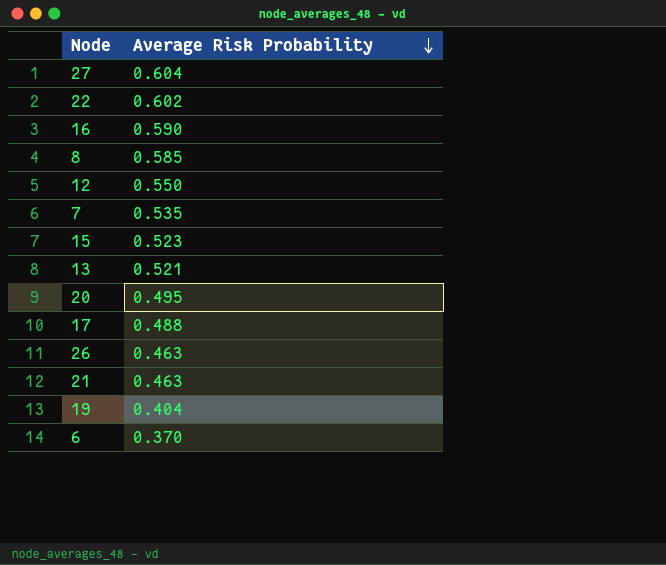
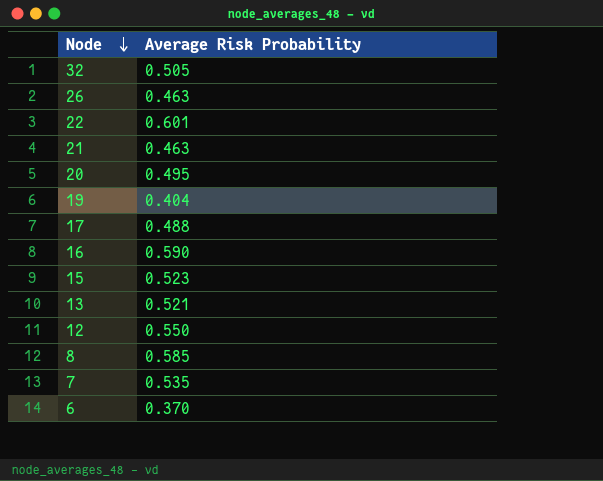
row order: Average Risk Probability descending -> Node descending
row 27: 0.604 -> none
row 32: none -> 0.505
22 | Average Risk Probability: 0.602 -> 0.601

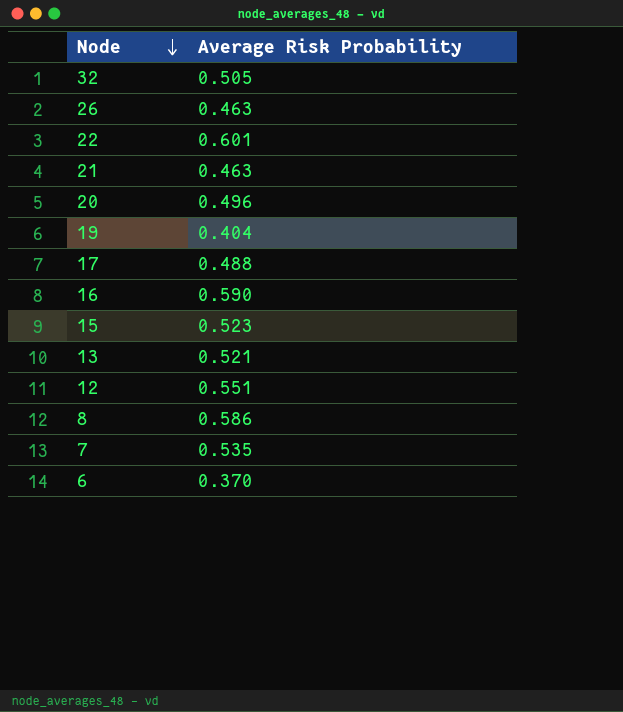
20 | Average Risk Probability: 0.495 -> 0.496
12 | Average Risk Probability: 0.550 -> 0.551
8 | Average Risk Probability: 0.585 -> 0.586

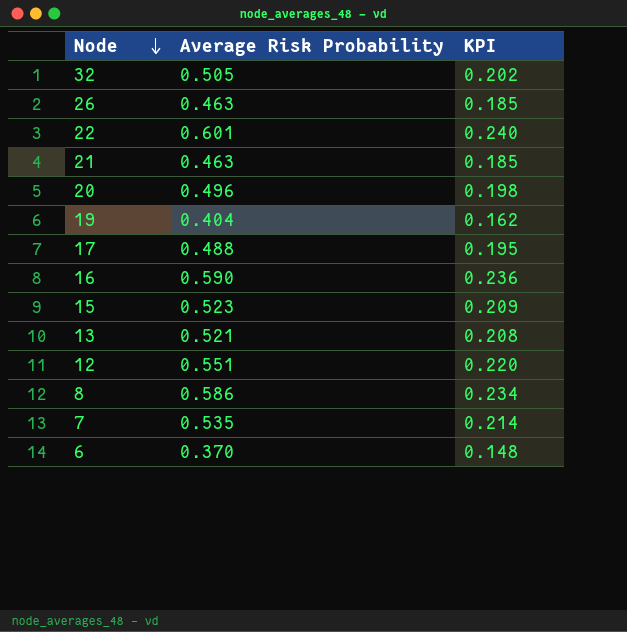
column KPI | formula: none -> [Average Risk Probability] * 0.4

